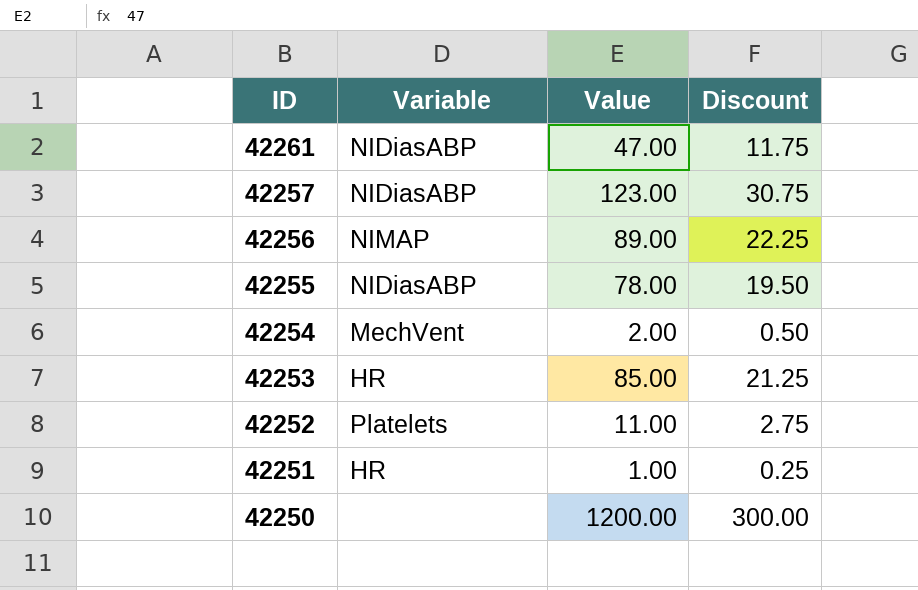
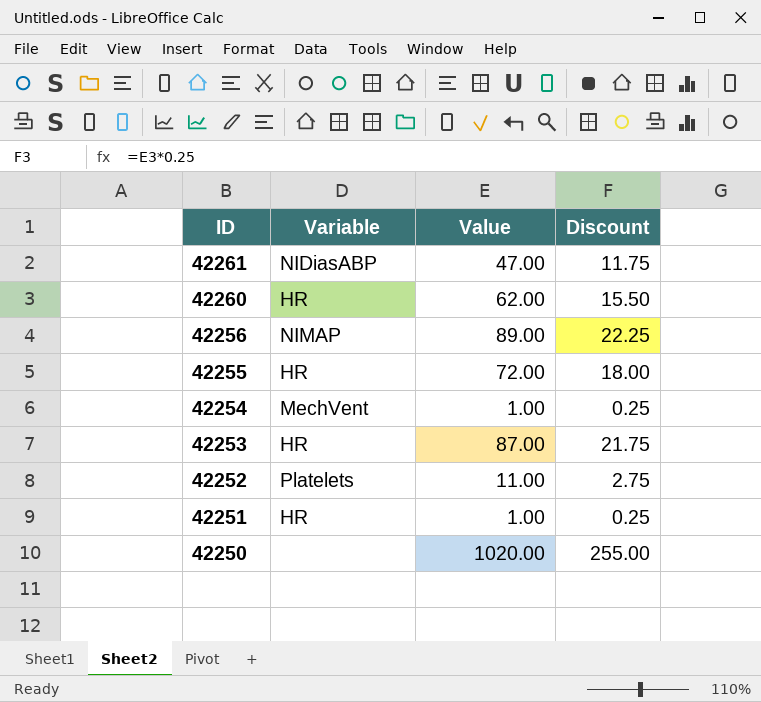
row 42257: NIDiasABP | 123.00 | 30.75 -> none
row 42260: none -> HR | 62.00 | 15.50
42255 | Variable: NIDiasABP -> HR
42255 | Value: 78.00 -> 72.00
42255 | Discount: 19.50 -> 18.00
42254 | Value: 2.00 -> 1.00
42254 | Discount: 0.50 -> 0.25
42253 | Value: 85.00 -> 87.00
42253 | Discount: 21.25 -> 21.75
42250 | Value: 1200.00 -> 1020.00
42250 | Discount: 300.00 -> 255.00

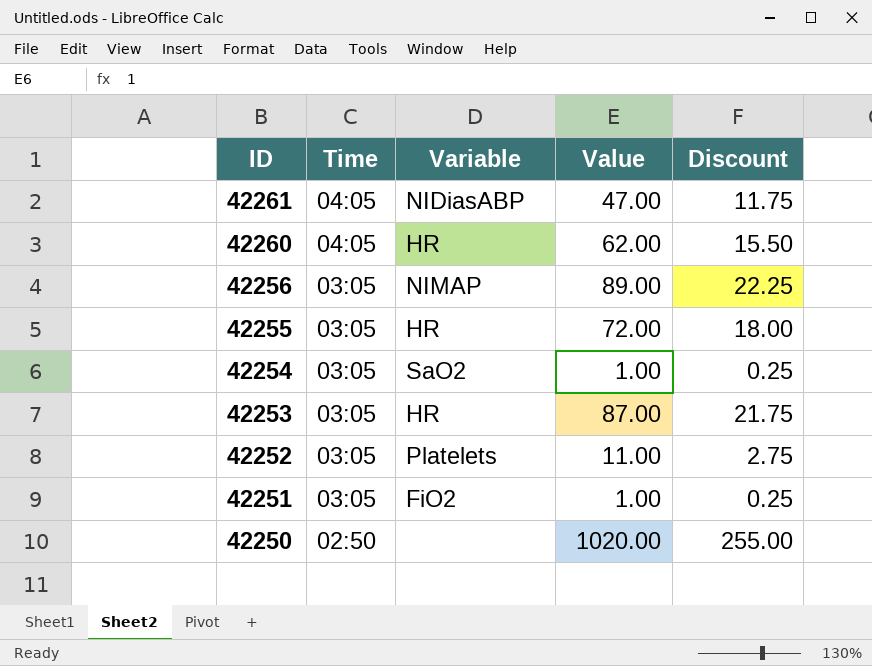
column Time | position: none -> 2
42254 | Variable: MechVent -> SaO2
42251 | Variable: HR -> FiO2

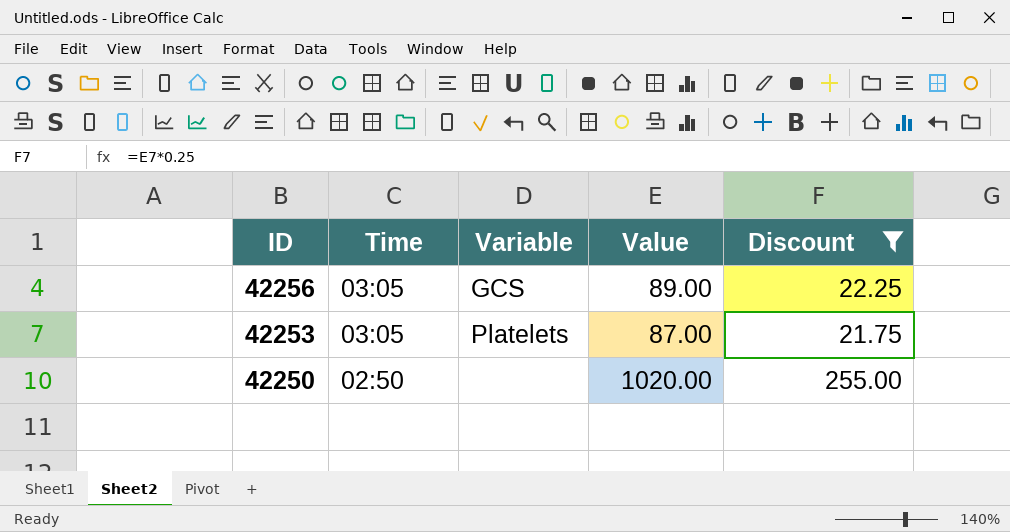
filter: none -> Discount >= 21.75
42256 | Variable: NIMAP -> GCS
42253 | Variable: HR -> Platelets

